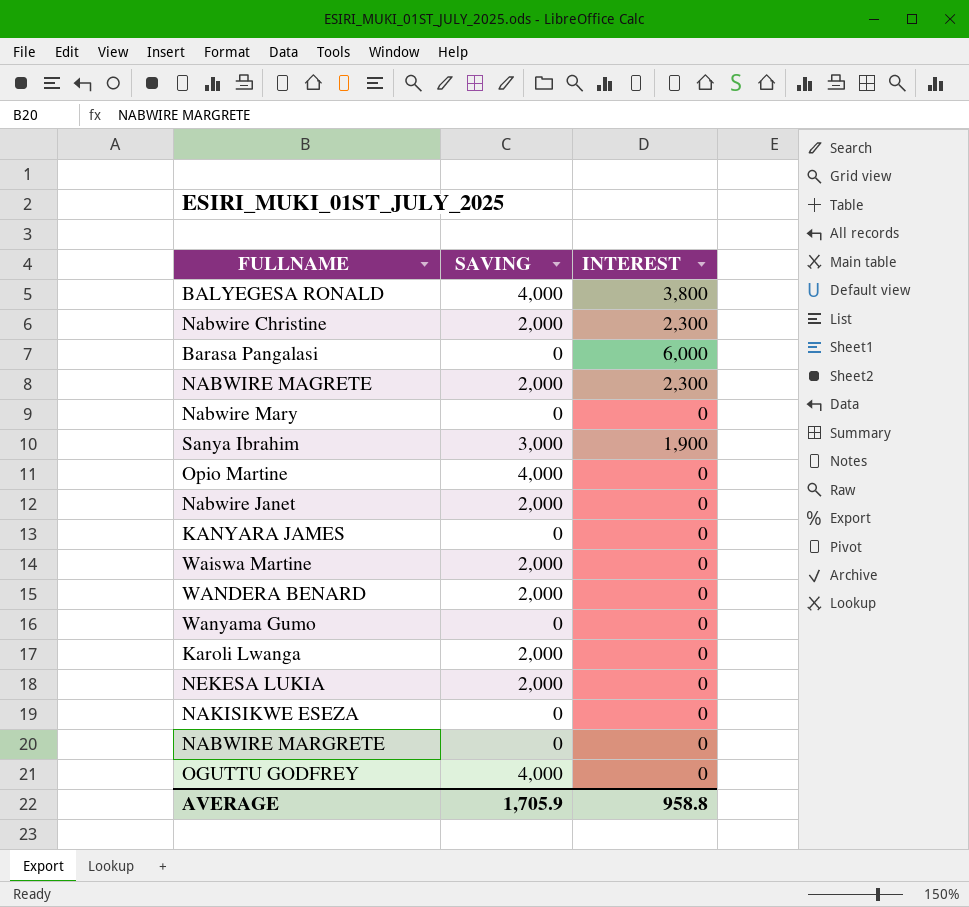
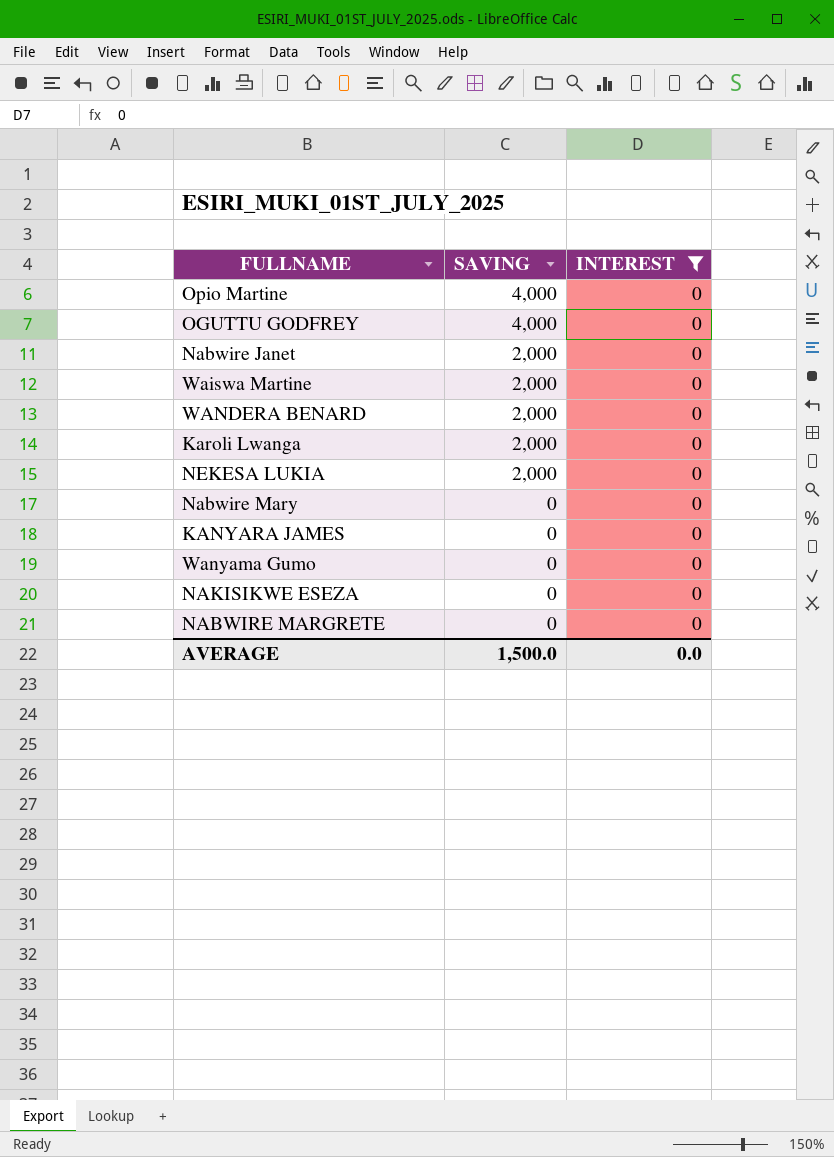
filter: none -> INTEREST = 0
row order: none -> SAVING descending
AVERAGE | SAVING: 1,705.9 -> 1,500.0
AVERAGE | INTEREST: 958.8 -> 0.0

